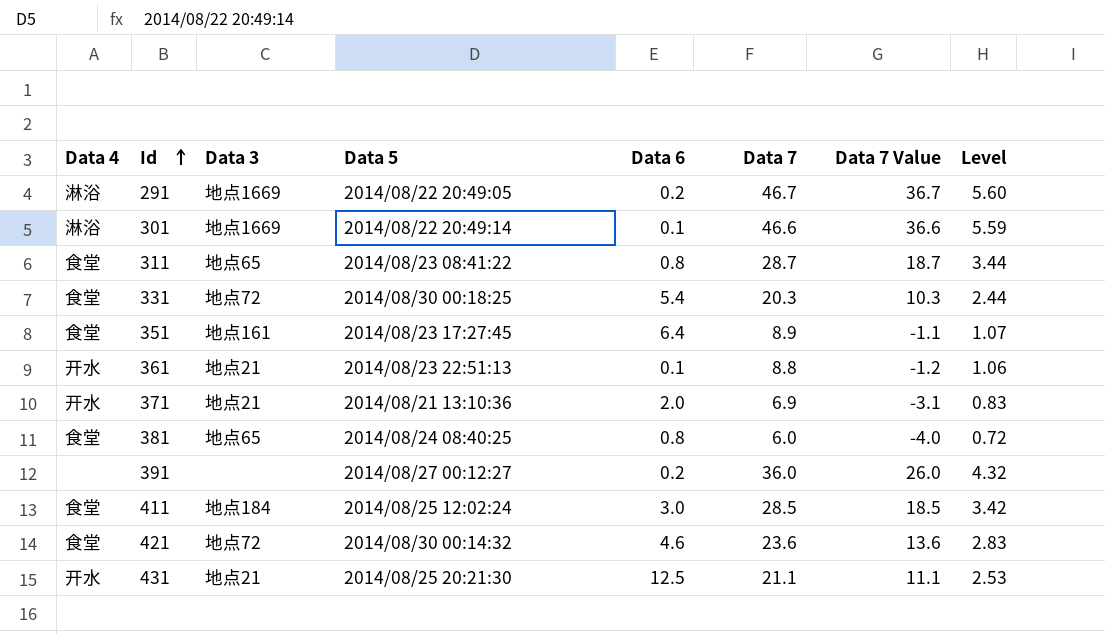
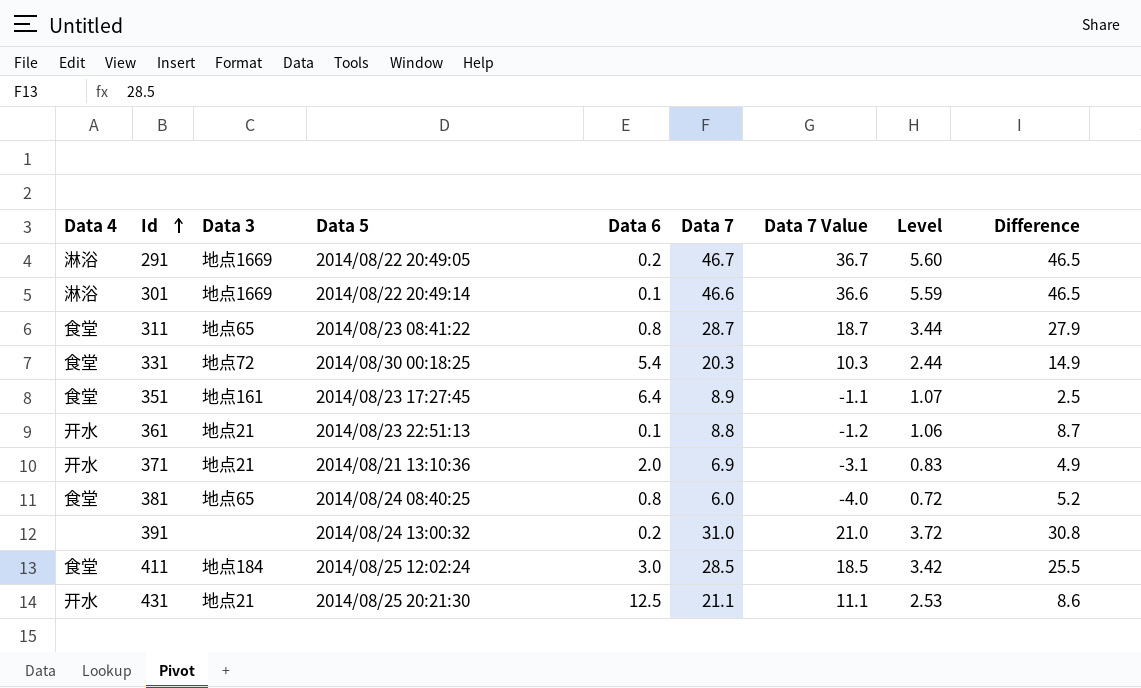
column Difference | formula: none -> [Data 7] - [Data 6]
row 421: 食堂 | 地点72 | 2014/08/30 00:14:32 | 4.6 | 23.6 | 13.6 | 2.83 -> none
391 | Data 5: 2014/08/27 00:12:27 -> 2014/08/24 13:00:32
391 | Data 7: 36.0 -> 31.0
391 | Data 7 Value: 26.0 -> 21.0
391 | Level: 4.32 -> 3.72

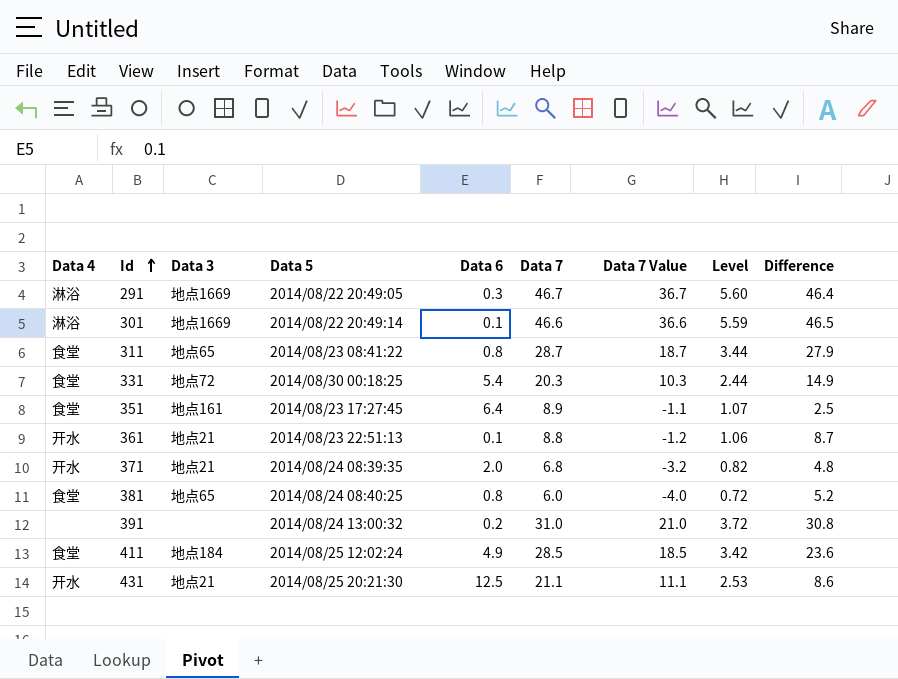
291 | Data 6: 0.2 -> 0.3
291 | Difference: 46.5 -> 46.4
371 | Data 5: 2014/08/21 13:10:36 -> 2014/08/24 08:39:35
371 | Data 7: 6.9 -> 6.8
371 | Data 7 Value: -3.1 -> -3.2
371 | Level: 0.83 -> 0.82
371 | Difference: 4.9 -> 4.8
411 | Data 6: 3.0 -> 4.9
411 | Difference: 25.5 -> 23.6

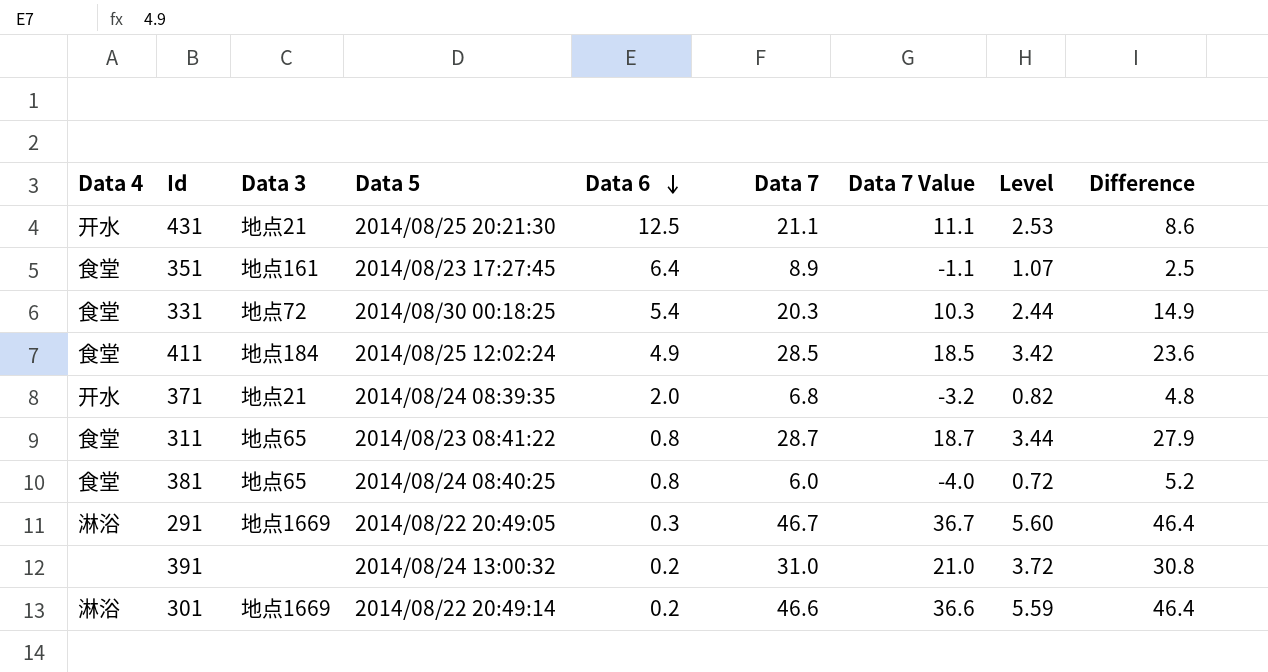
row order: Id ascending -> Data 6 descending
row 361: 开水 | 地点21 | 2014/08/23 22:51:13 | 0.1 | 8.8 | -1.2 | 1.06 | 8.7 -> none
301 | Data 6: 0.1 -> 0.2
301 | Difference: 46.5 -> 46.4

